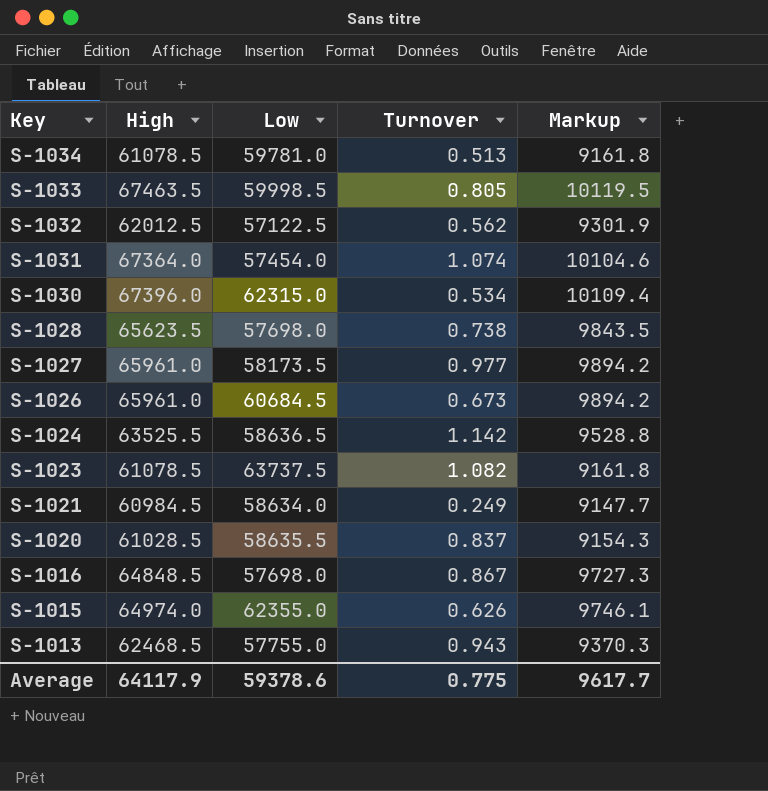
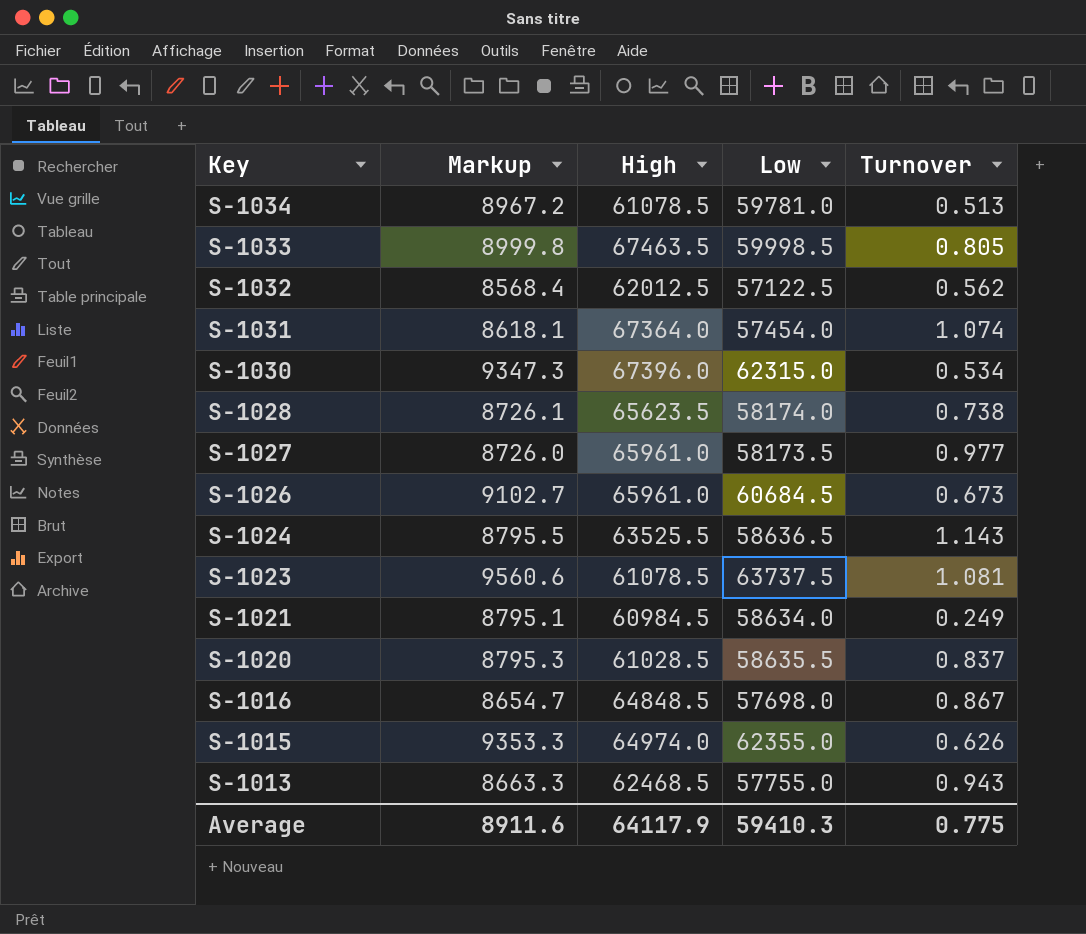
column Markup | formula: [High] * 0.15 -> [Low] * 0.15
column Markup | position: 5 -> 2
S-1028 | Low: 57698.0 -> 58174.0
S-1024 | Turnover: 1.142 -> 1.143
S-1023 | Turnover: 1.082 -> 1.081
Average | Markup: 9617.7 -> 8911.6
Average | Low: 59378.6 -> 59410.3

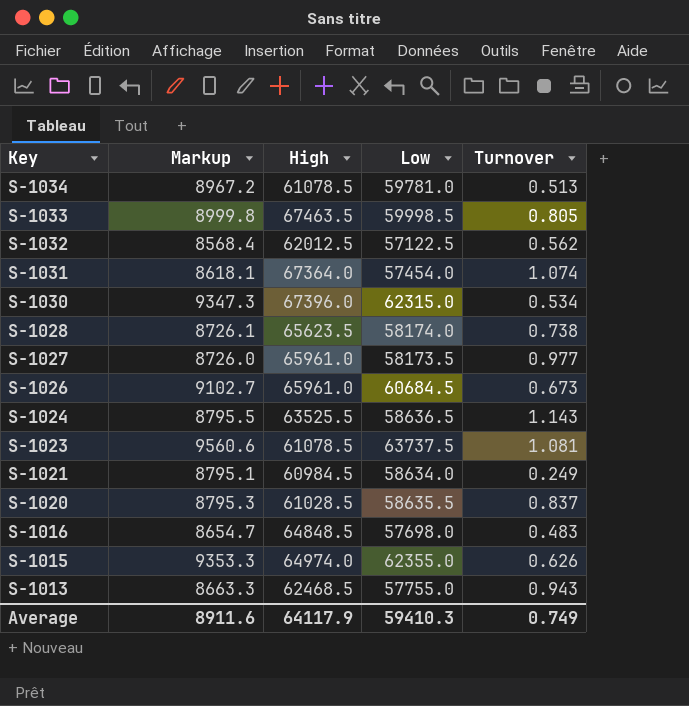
S-1016 | Turnover: 0.867 -> 0.483
Average | Turnover: 0.775 -> 0.749

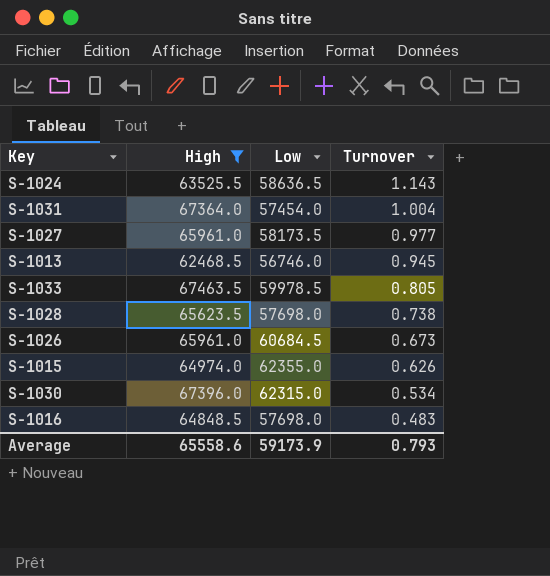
filter: none -> High >= 62468.5
row order: Key descending -> Turnover descending
column Markup | formula: [Low] * 0.15 -> none
S-1031 | Turnover: 1.074 -> 1.004
S-1013 | Low: 57755.0 -> 56746.0
S-1013 | Turnover: 0.943 -> 0.945
S-1033 | Low: 59998.5 -> 59978.5
S-1028 | Low: 58174.0 -> 57698.0
Average | High: 64117.9 -> 65558.6
Average | Low: 59410.3 -> 59173.9
Average | Turnover: 0.749 -> 0.793

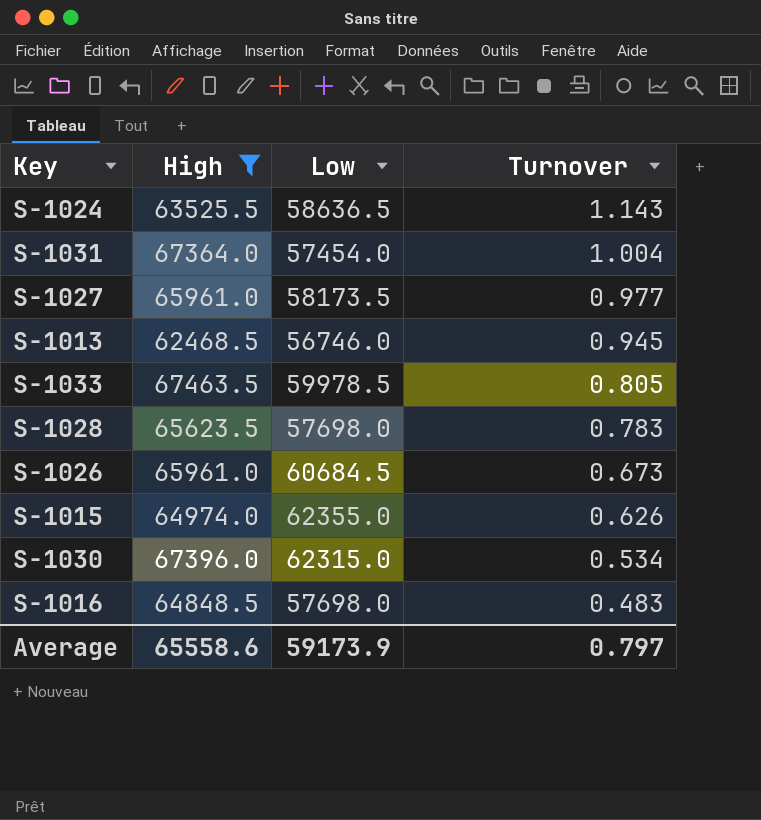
S-1028 | Turnover: 0.738 -> 0.783
Average | Turnover: 0.793 -> 0.797

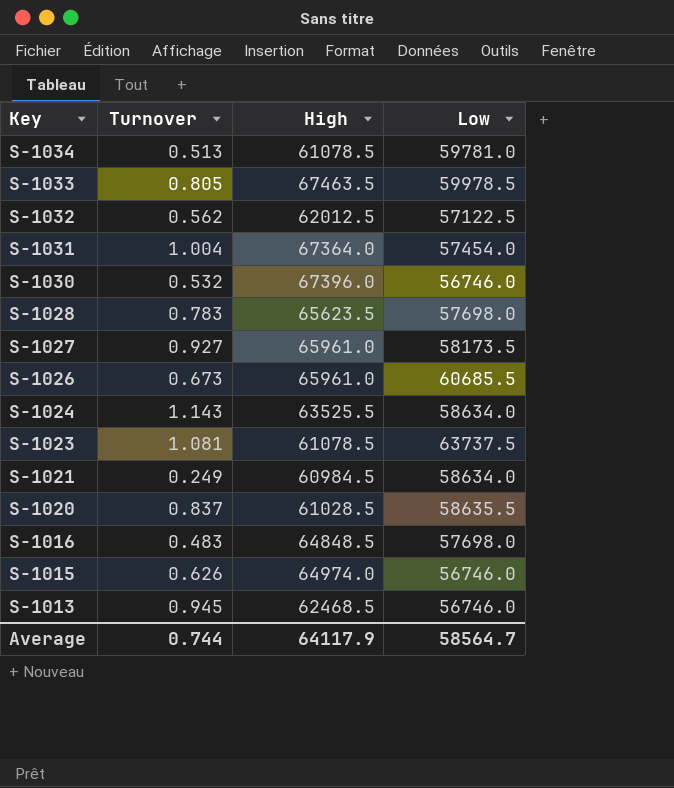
filter: High >= 62468.5 -> none
row order: Turnover descending -> Key descending
column Turnover | position: 4 -> 2
S-1030 | Turnover: 0.534 -> 0.532
S-1030 | Low: 62315.0 -> 56746.0
S-1027 | Turnover: 0.977 -> 0.927
S-1026 | Low: 60684.5 -> 60685.5
S-1024 | Low: 58636.5 -> 58634.0
S-1015 | Low: 62355.0 -> 56746.0
Average | Turnover: 0.797 -> 0.744
Average | High: 65558.6 -> 64117.9
Average | Low: 59173.9 -> 58564.7

